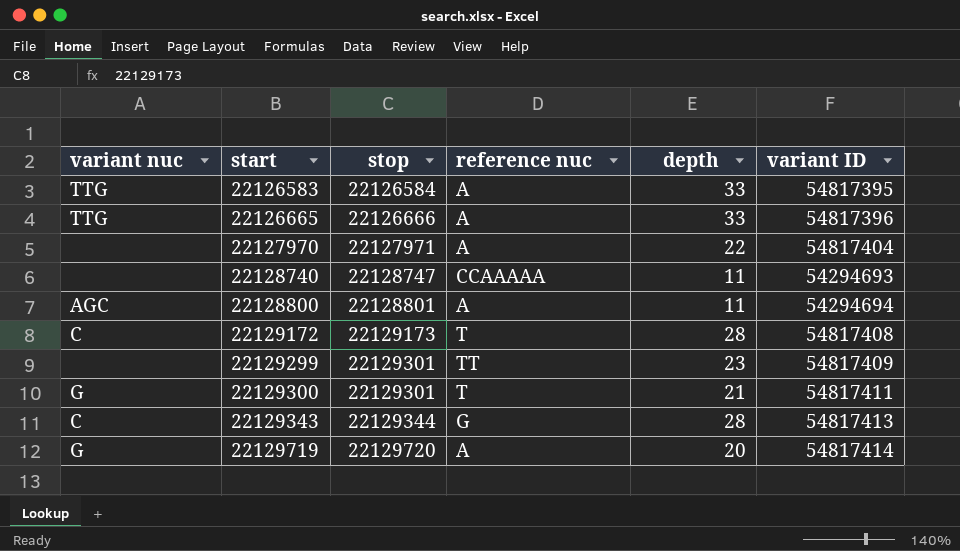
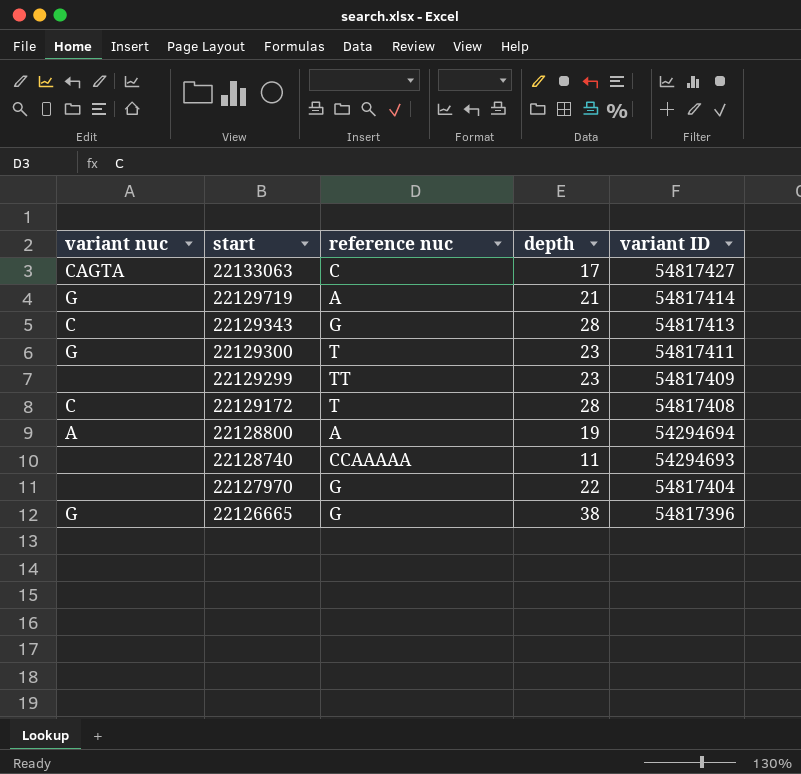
row order: start ascending -> start descending
column stop | position: 3 -> none
row 22126583: TTG | 22126584 | A | 33 | 54817395 -> none
row 22133063: none -> CAGTA | C | 17 | 54817427
22129719 | depth: 20 -> 21
22129300 | depth: 21 -> 23
22128800 | variant nuc: AGC -> A
22128800 | depth: 11 -> 19
22127970 | reference nuc: A -> G
22126665 | variant nuc: TTG -> G
22126665 | reference nuc: A -> G
22126665 | depth: 33 -> 38

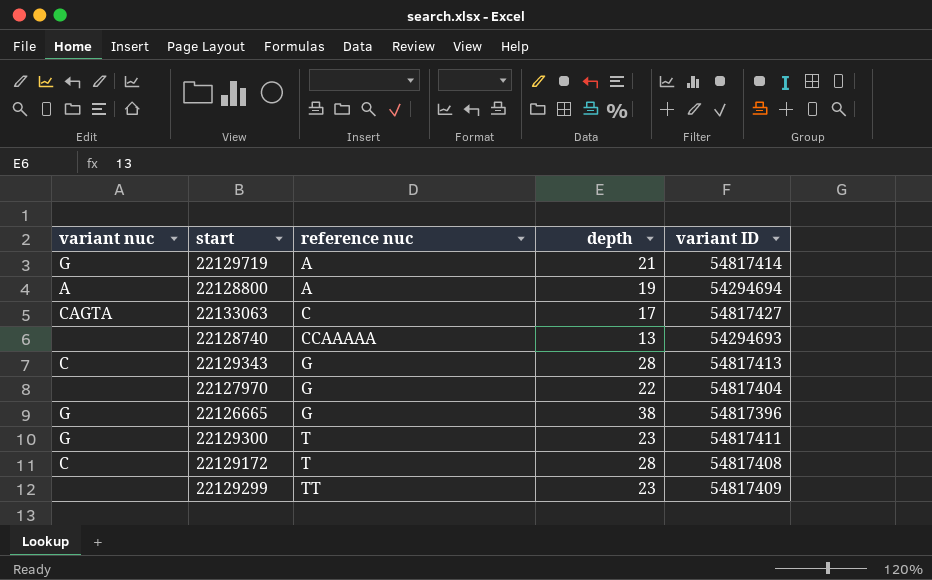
row order: start descending -> reference nuc ascending
22128740 | depth: 11 -> 13

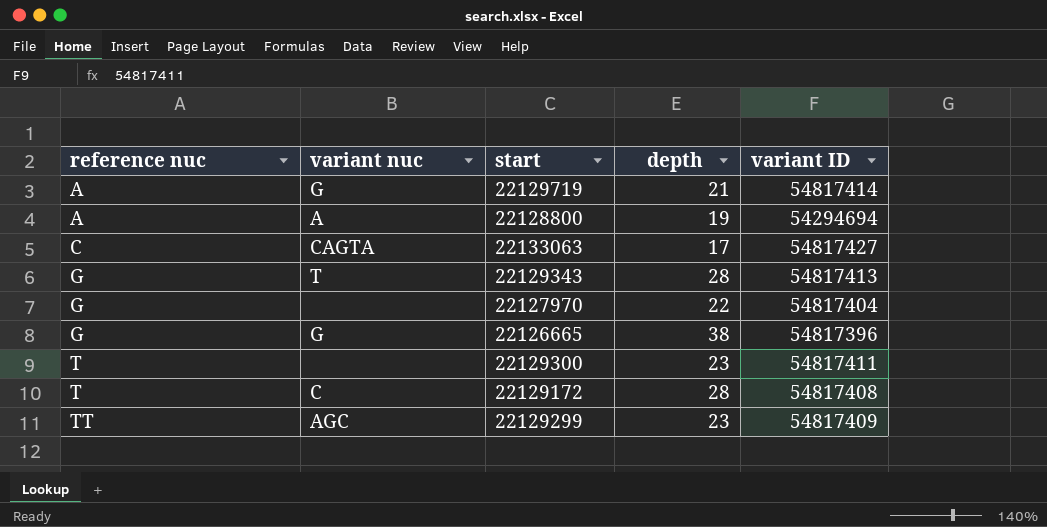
column reference nuc | position: 3 -> 1
row 22128740: none | CCAAAAA | 13 | 54294693 -> none
22129343 | variant nuc: C -> T
22129300 | variant nuc: G -> none
22129299 | variant nuc: none -> AGC

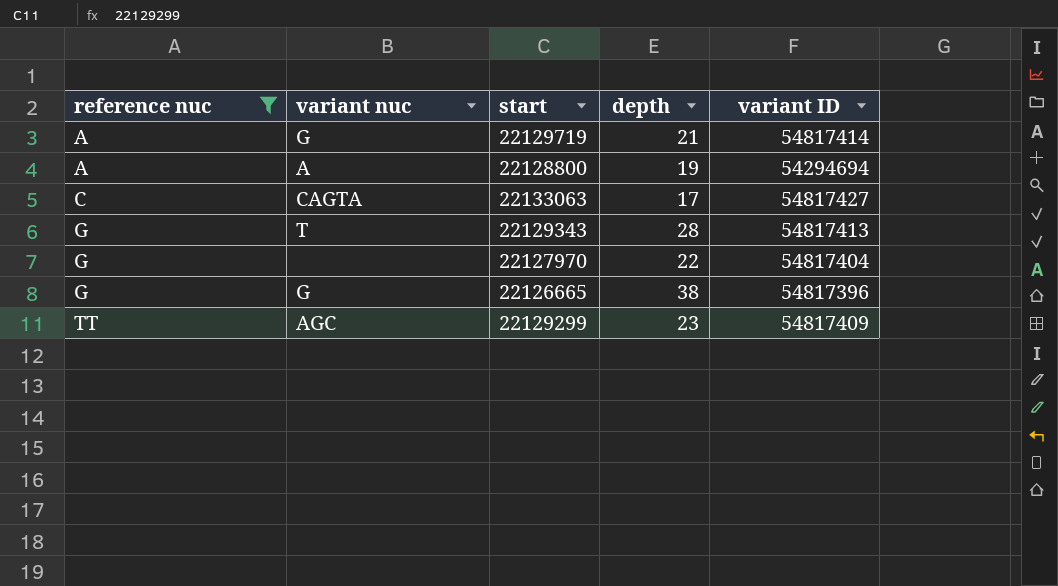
filter: none -> reference nuc != T

